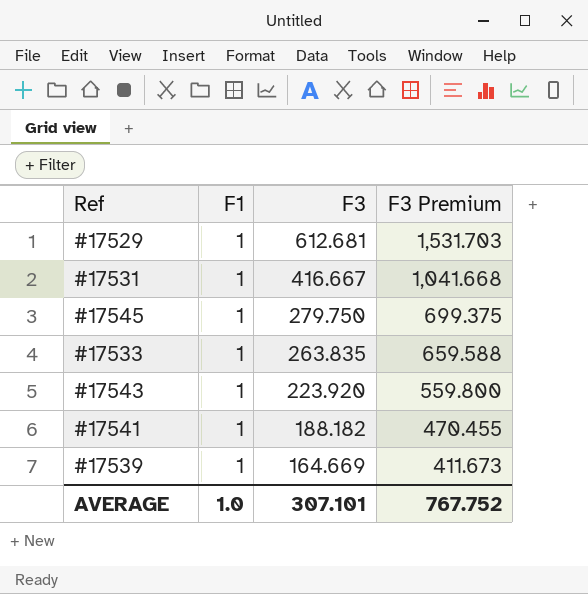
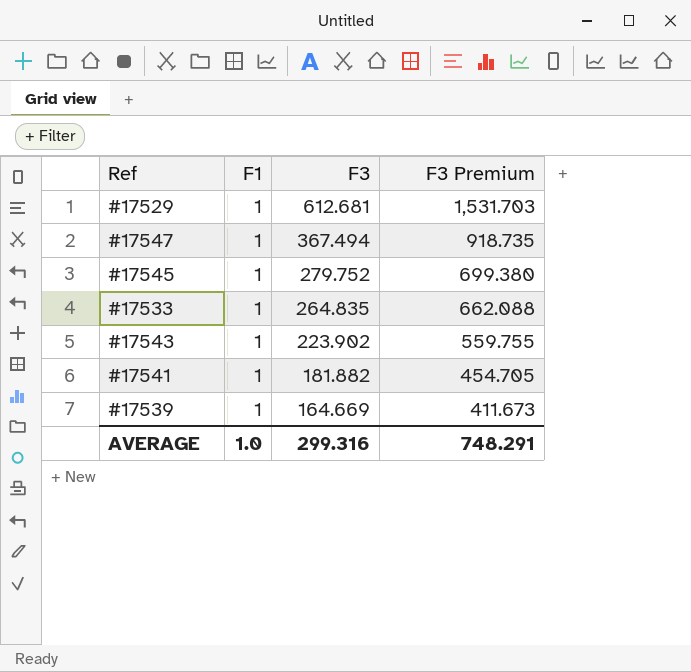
row #17531: 1 | 416.667 | 1,041.668 -> none
row #17547: none -> 1 | 367.494 | 918.735
#17545 | F3: 279.750 -> 279.752
#17545 | F3 Premium: 699.375 -> 699.380
#17533 | F3: 263.835 -> 264.835
#17533 | F3 Premium: 659.588 -> 662.088
#17543 | F3: 223.920 -> 223.902
#17543 | F3 Premium: 559.800 -> 559.755
#17541 | F3: 188.182 -> 181.882
#17541 | F3 Premium: 470.455 -> 454.705
AVERAGE | F3: 307.101 -> 299.316
AVERAGE | F3 Premium: 767.752 -> 748.291

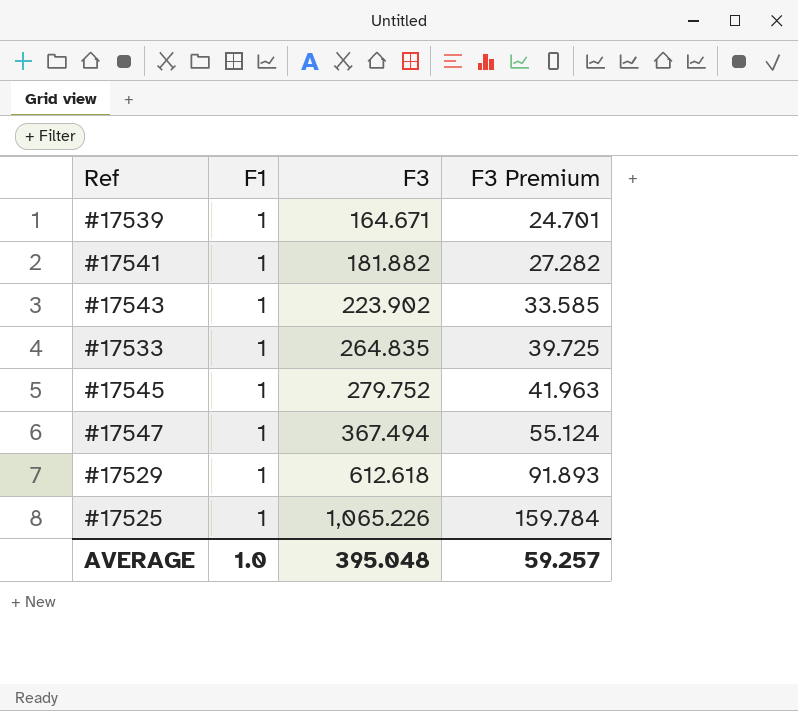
row order: F3 descending -> F3 ascending
column F3 Premium | formula: [F3] * 2.5 -> [F3] * 0.15
#17539 | F3: 164.669 -> 164.671
#17529 | F3: 612.681 -> 612.618
row #17525: none -> 1 | 1,065.226 | 159.784
AVERAGE | F3: 299.316 -> 395.048
AVERAGE | F3 Premium: 748.291 -> 59.257

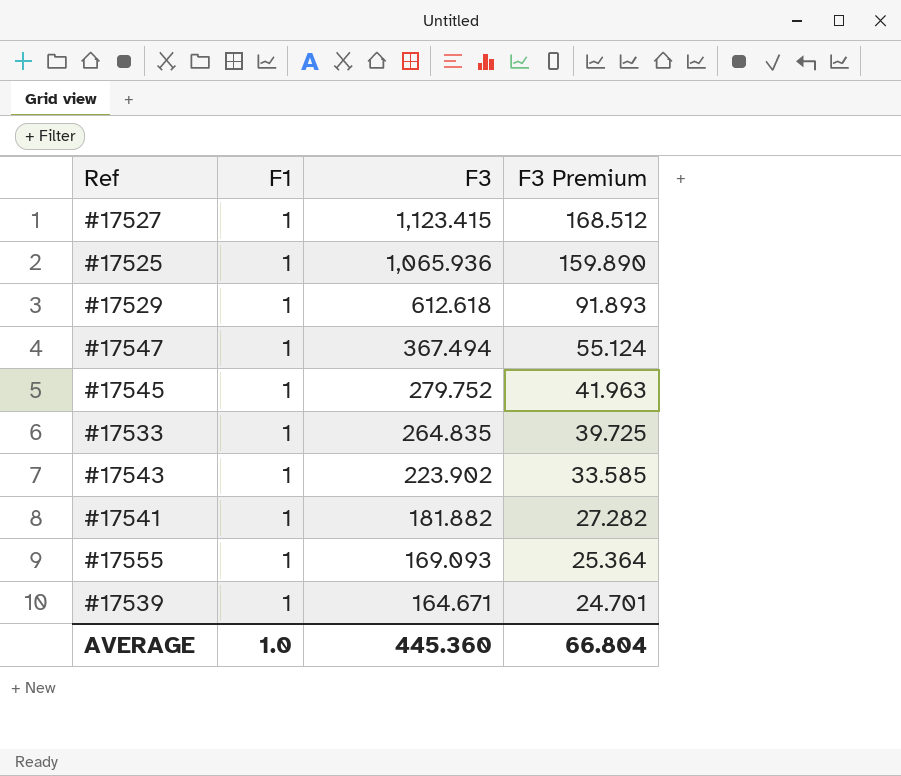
row order: F3 ascending -> F3 descending
row #17527: none -> 1 | 1,123.415 | 168.512
#17525 | F3: 1,065.226 -> 1,065.936
#17525 | F3 Premium: 159.784 -> 159.890
row #17555: none -> 1 | 169.093 | 25.364
AVERAGE | F3: 395.048 -> 445.360
AVERAGE | F3 Premium: 59.257 -> 66.804

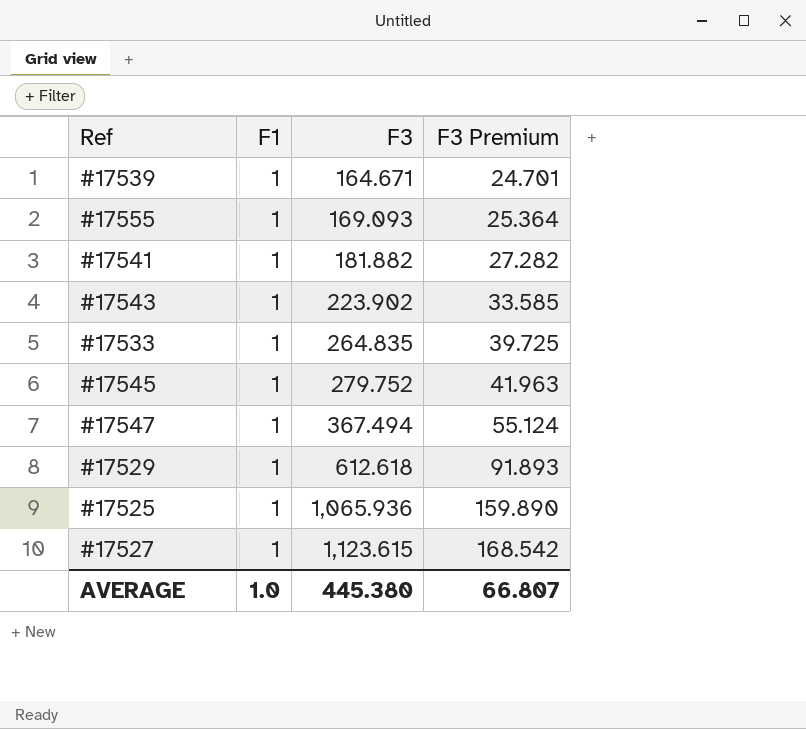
row order: F3 descending -> F3 ascending
#17527 | F3: 1,123.415 -> 1,123.615
#17527 | F3 Premium: 168.512 -> 168.542
AVERAGE | F3: 445.360 -> 445.380
AVERAGE | F3 Premium: 66.804 -> 66.807

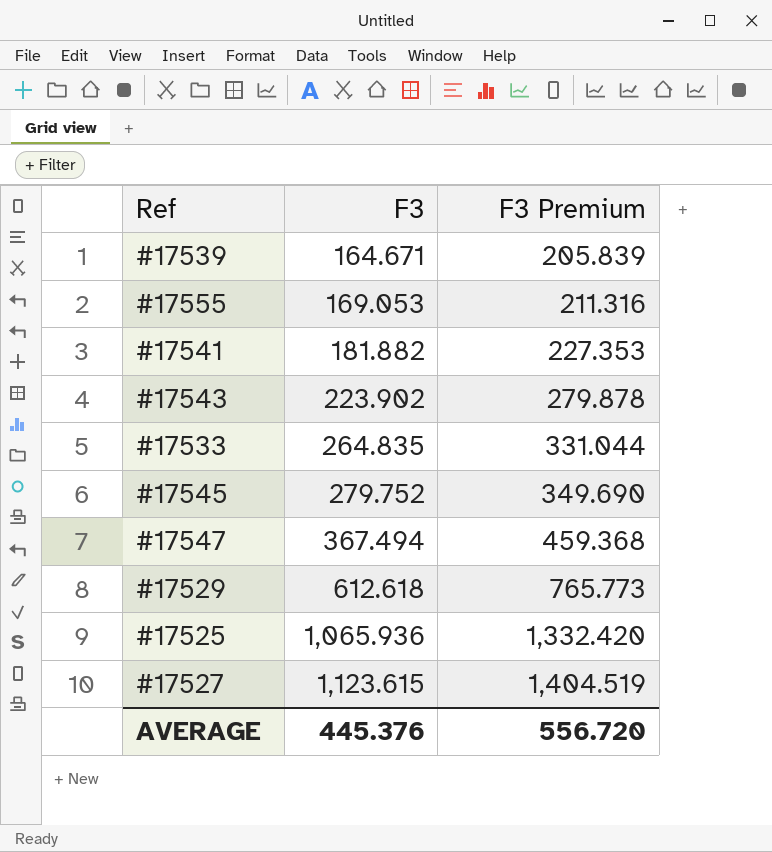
column F1 | position: 2 -> none
column F3 Premium | formula: [F3] * 0.15 -> [F3] * 1.25
#17555 | F3: 169.093 -> 169.053
AVERAGE | F3: 445.380 -> 445.376
AVERAGE | F3 Premium: 66.807 -> 556.720

